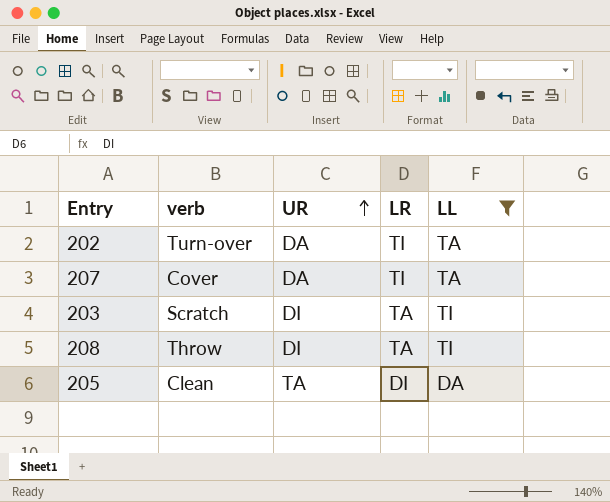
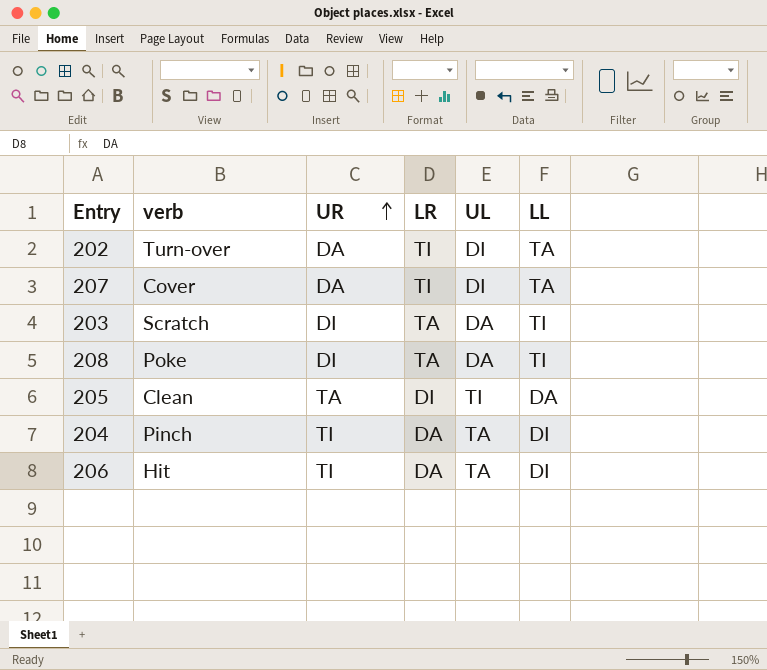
filter: LL != DI -> none
column UL | position: none -> 5
208 | verb: Throw -> Poke

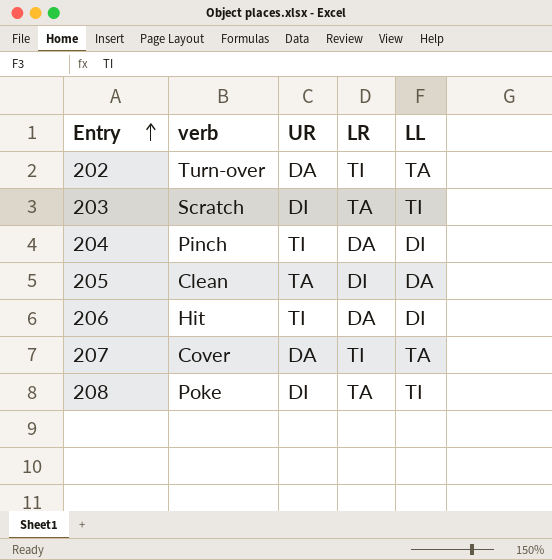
row order: UR ascending -> Entry ascending
column UL | position: 5 -> none

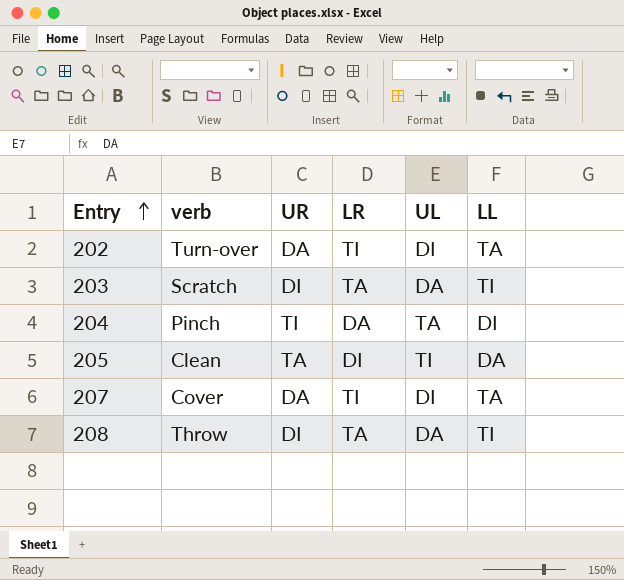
column UL | position: none -> 5
row 206: Hit | TI | DA | DI -> none
208 | verb: Poke -> Throw

